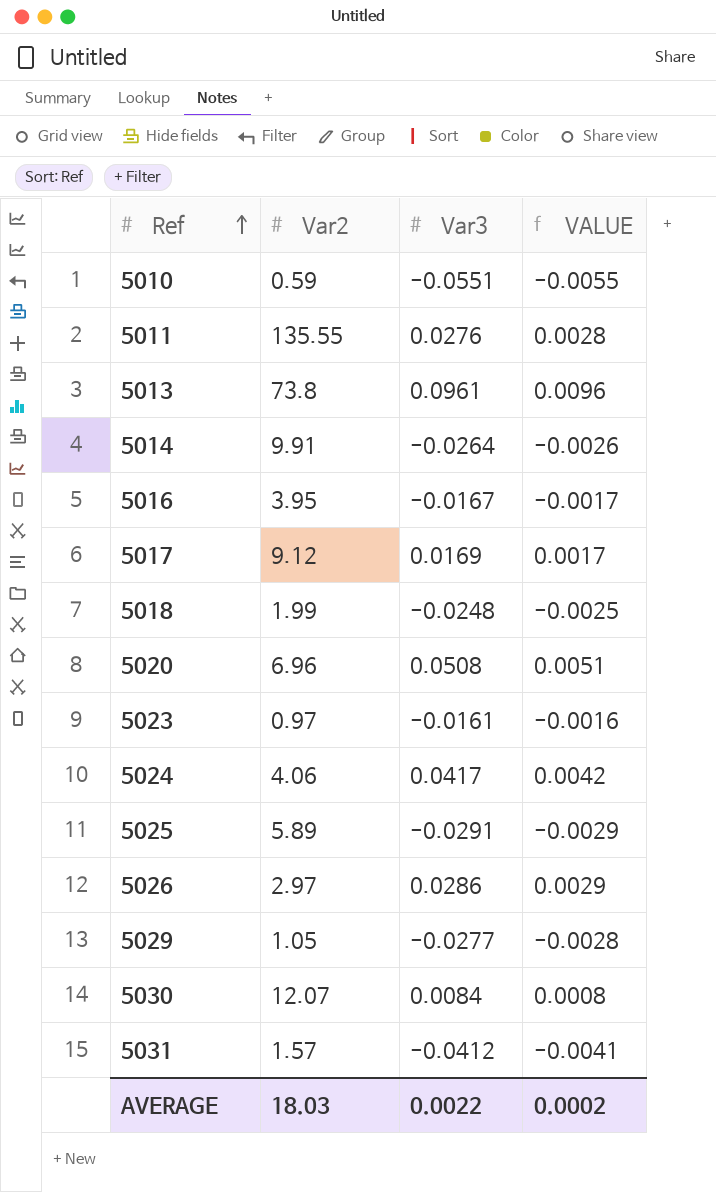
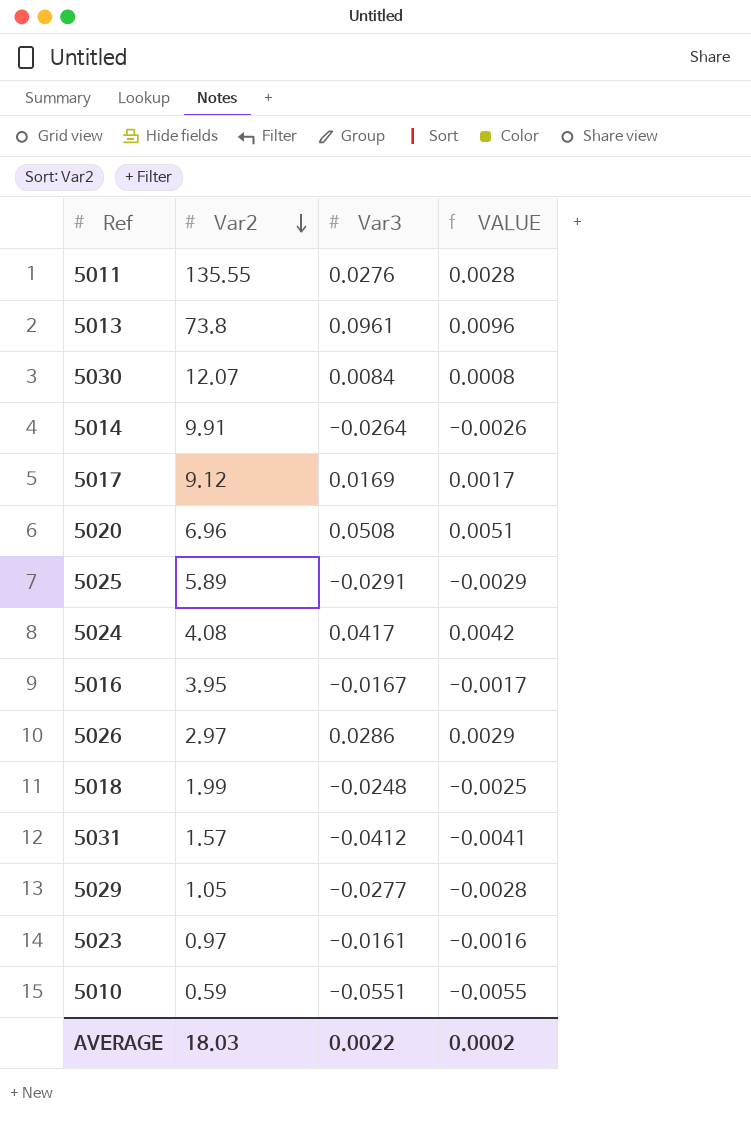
row order: Ref ascending -> Var2 descending
5024 | Var2: 4.06 -> 4.08

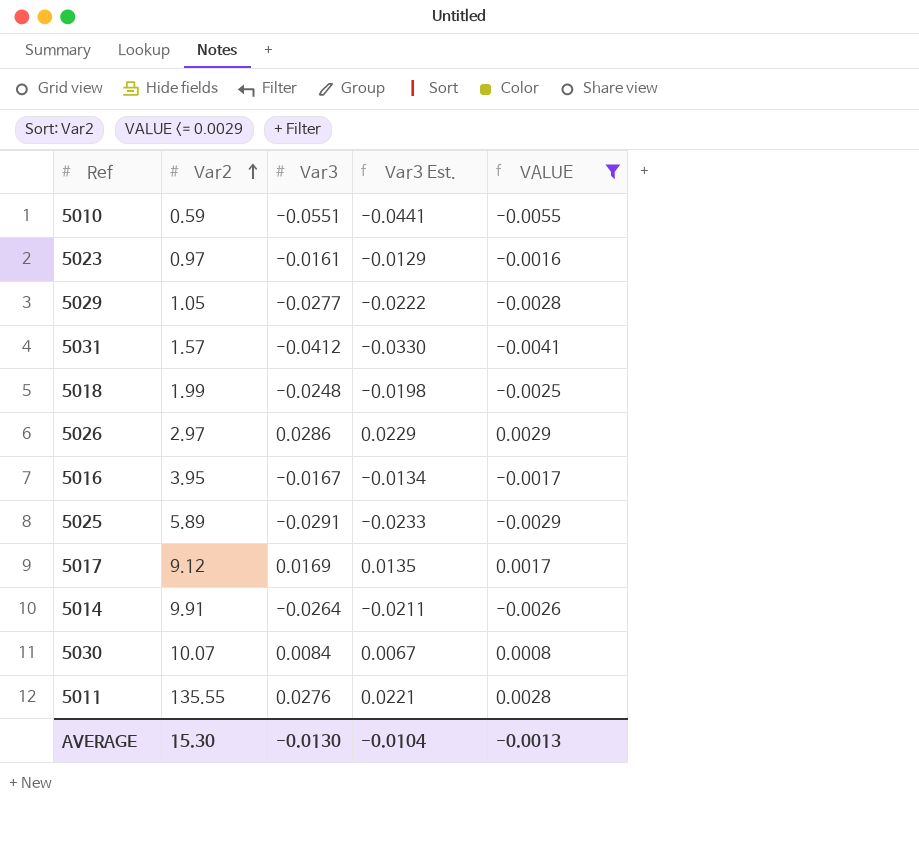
filter: none -> VALUE <= 0.0029
row order: Var2 descending -> Var2 ascending
column Var3 Est. | formula: none -> [Var3] * 0.8
5030 | Var2: 12.07 -> 10.07
AVERAGE | Var2: 18.03 -> 15.30
AVERAGE | Var3: 0.0022 -> -0.0130
AVERAGE | VALUE: 0.0002 -> -0.0013

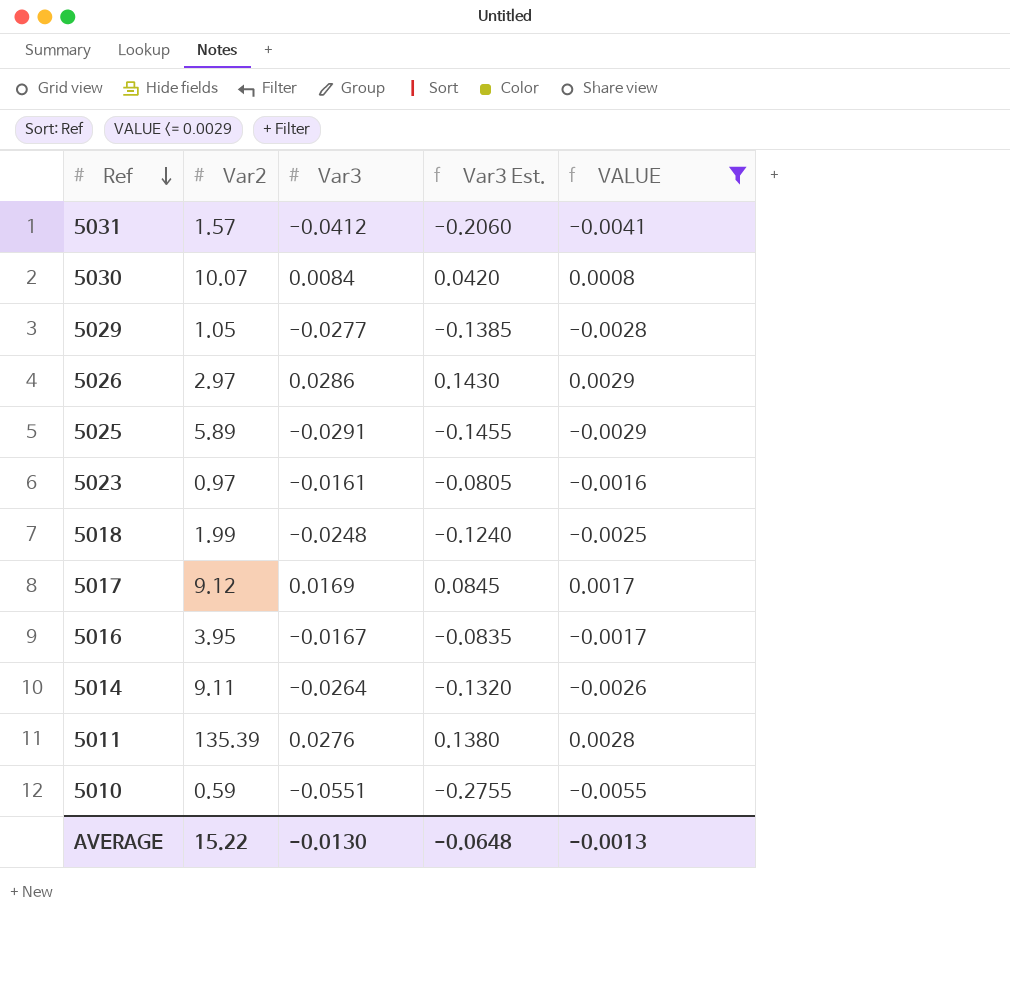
row order: Var2 ascending -> Ref descending
column Var3 Est. | formula: [Var3] * 0.8 -> [Var3] * 5
5014 | Var2: 9.91 -> 9.11
5011 | Var2: 135.55 -> 135.39
AVERAGE | Var2: 15.30 -> 15.22
AVERAGE | Var3 Est.: -0.0104 -> -0.0648

